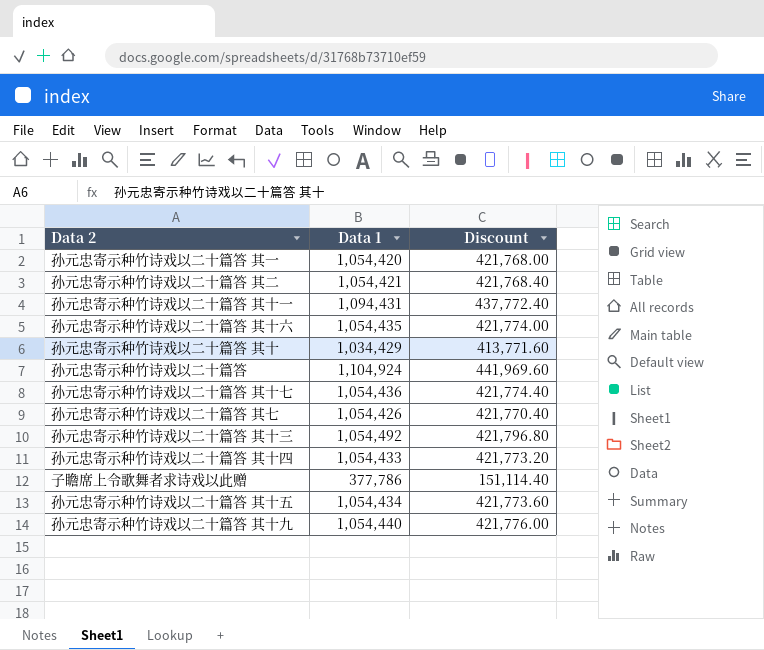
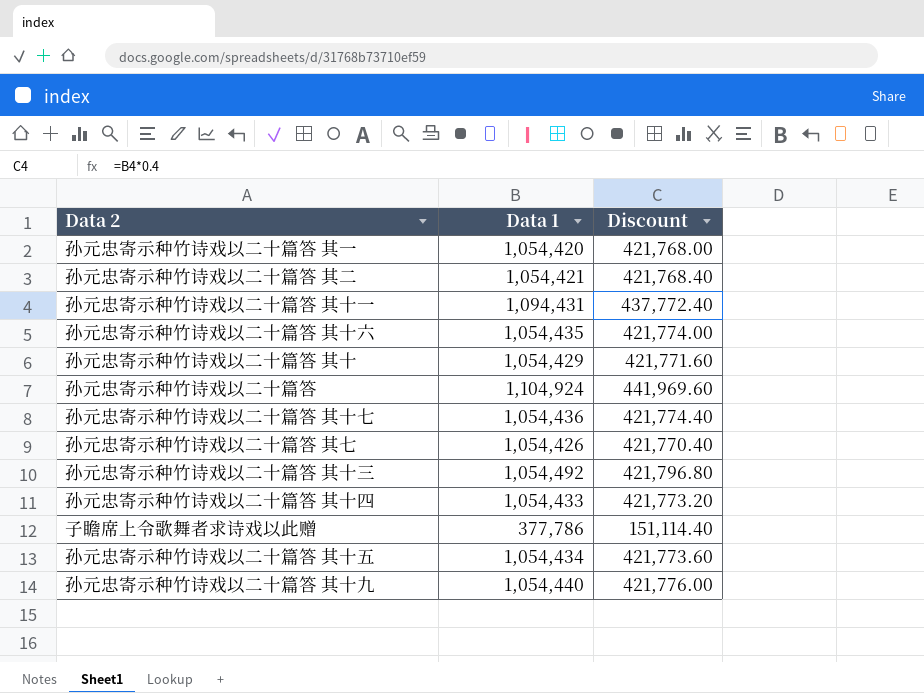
孙元忠寄示种竹诗戏以二十篇答 其十 | Data 1: 1,034,429 -> 1,054,429
孙元忠寄示种竹诗戏以二十篇答 其十 | Discount: 413,771.60 -> 421,771.60

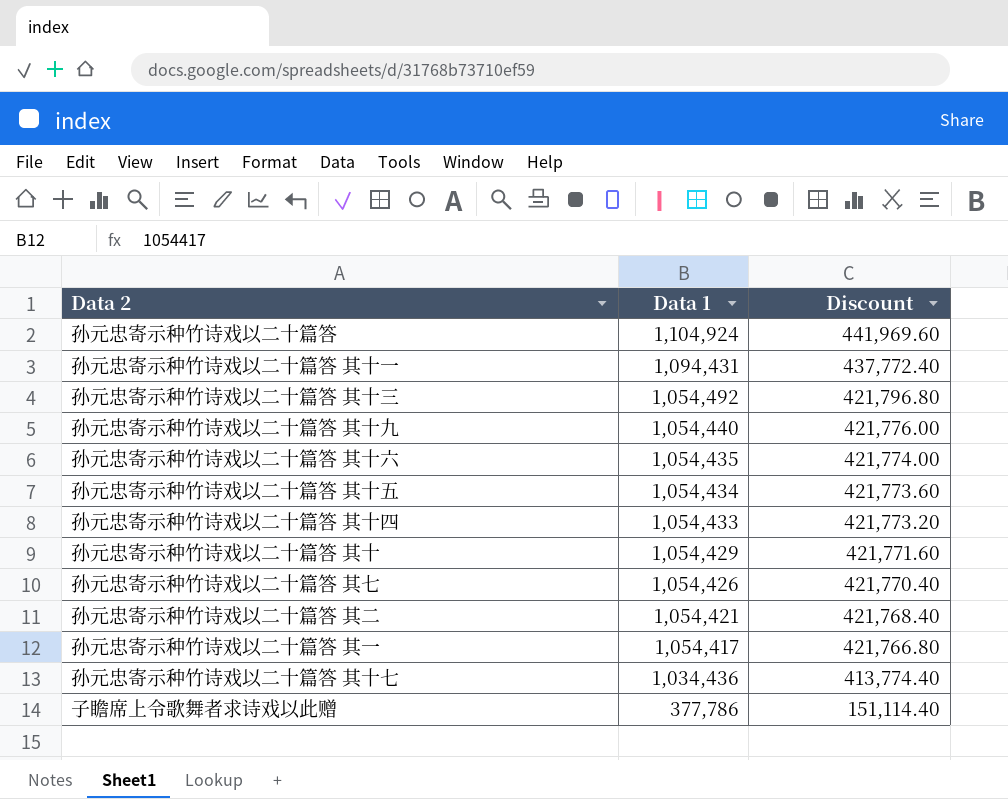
row order: none -> Data 1 descending
孙元忠寄示种竹诗戏以二十篇答 其一 | Data 1: 1,054,420 -> 1,054,417
孙元忠寄示种竹诗戏以二十篇答 其一 | Discount: 421,768.00 -> 421,766.80
孙元忠寄示种竹诗戏以二十篇答 其十七 | Data 1: 1,054,436 -> 1,034,436
孙元忠寄示种竹诗戏以二十篇答 其十七 | Discount: 421,774.40 -> 413,774.40

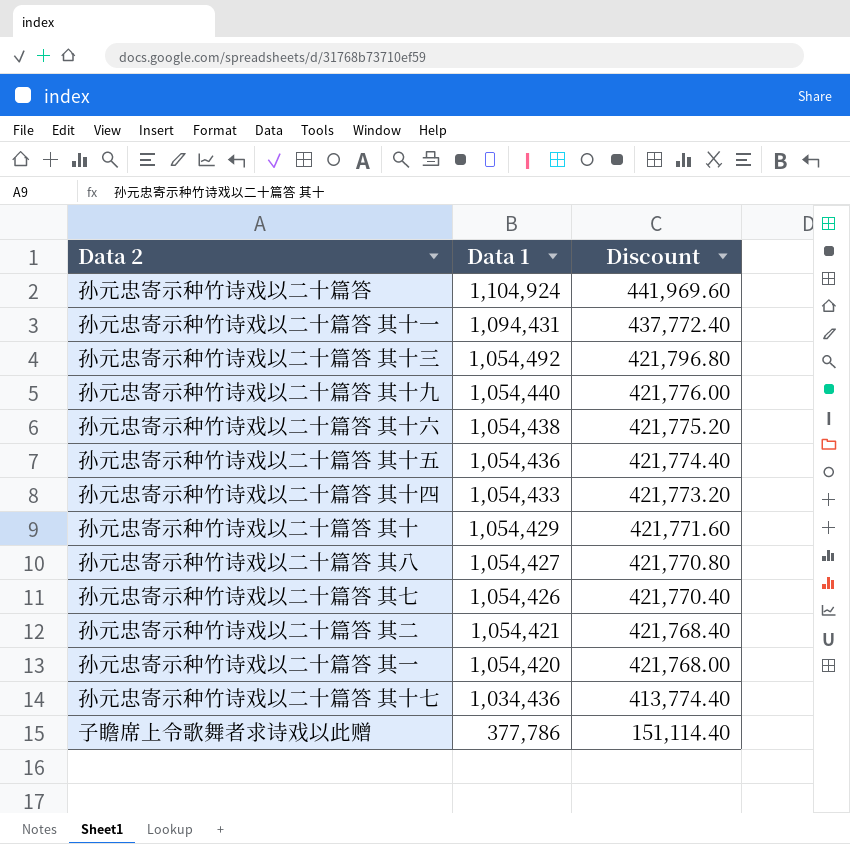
孙元忠寄示种竹诗戏以二十篇答 其十六 | Data 1: 1,054,435 -> 1,054,438
孙元忠寄示种竹诗戏以二十篇答 其十六 | Discount: 421,774.00 -> 421,775.20
孙元忠寄示种竹诗戏以二十篇答 其十五 | Data 1: 1,054,434 -> 1,054,436
孙元忠寄示种竹诗戏以二十篇答 其十五 | Discount: 421,773.60 -> 421,774.40
row 孙元忠寄示种竹诗戏以二十篇答 其八: none -> 1,054,427 | 421,770.80
孙元忠寄示种竹诗戏以二十篇答 其一 | Data 1: 1,054,417 -> 1,054,420
孙元忠寄示种竹诗戏以二十篇答 其一 | Discount: 421,766.80 -> 421,768.00

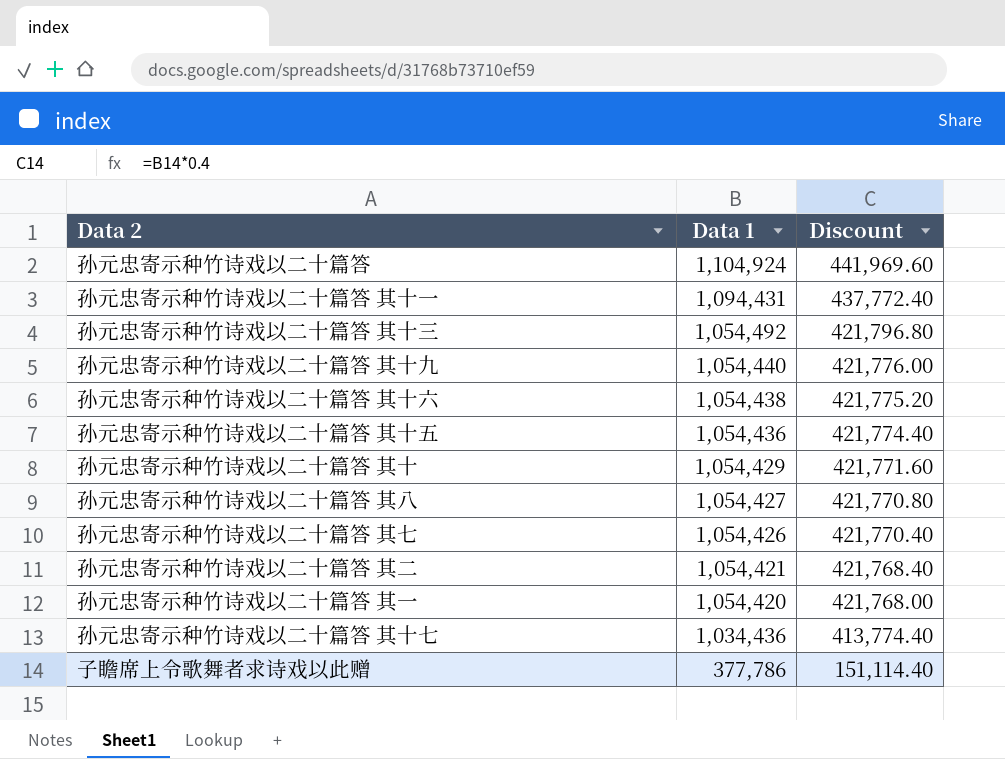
row 孙元忠寄示种竹诗戏以二十篇答 其十四: 1,054,433 | 421,773.20 -> none

